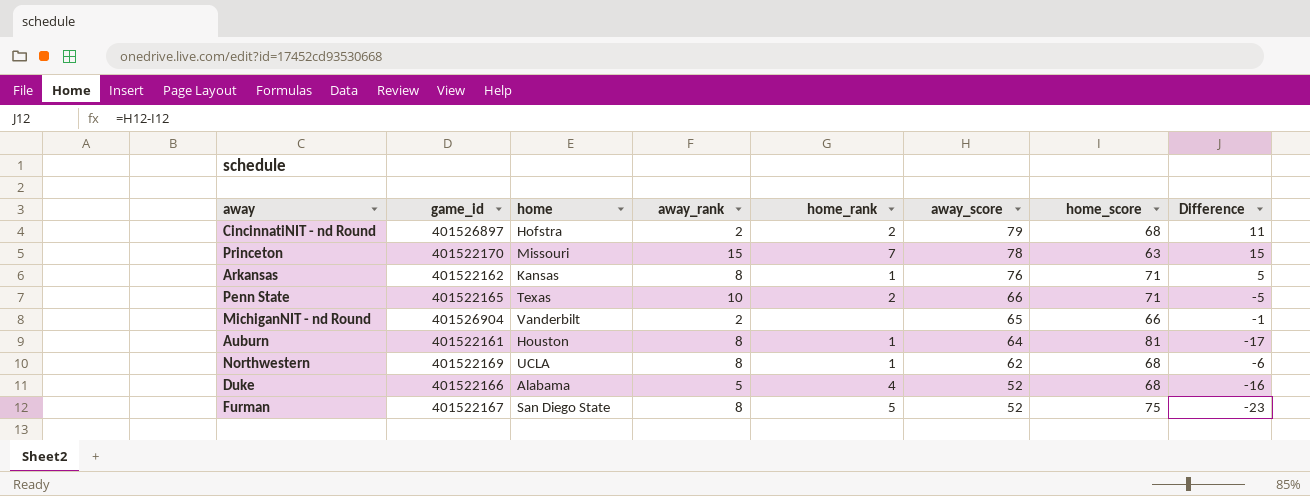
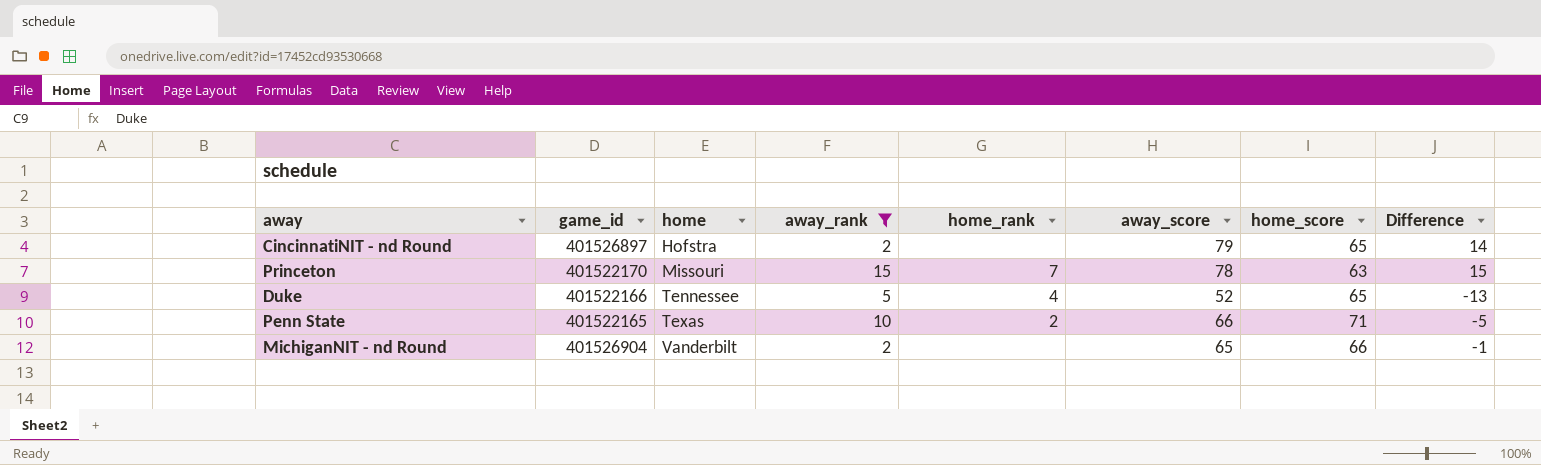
filter: none -> away_rank != 8
row order: away_score descending -> home ascending
CincinnatiNIT - nd Round | home_rank: 2 -> none
CincinnatiNIT - nd Round | home_score: 68 -> 65
CincinnatiNIT - nd Round | Difference: 11 -> 14
Duke | home: Alabama -> Tennessee
Duke | home_score: 68 -> 65
Duke | Difference: -16 -> -13

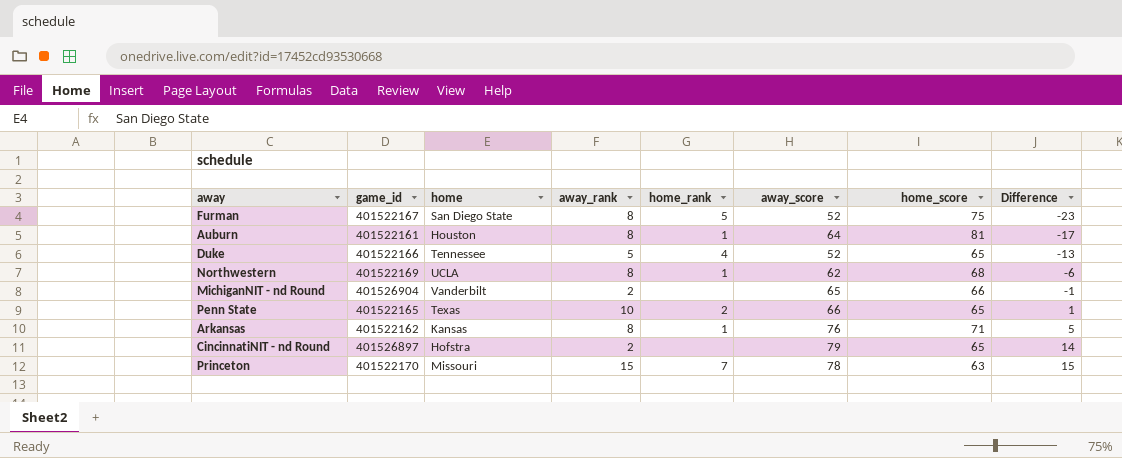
filter: away_rank != 8 -> none
row order: home ascending -> Difference ascending
Penn State | home_score: 71 -> 65
Penn State | Difference: -5 -> 1

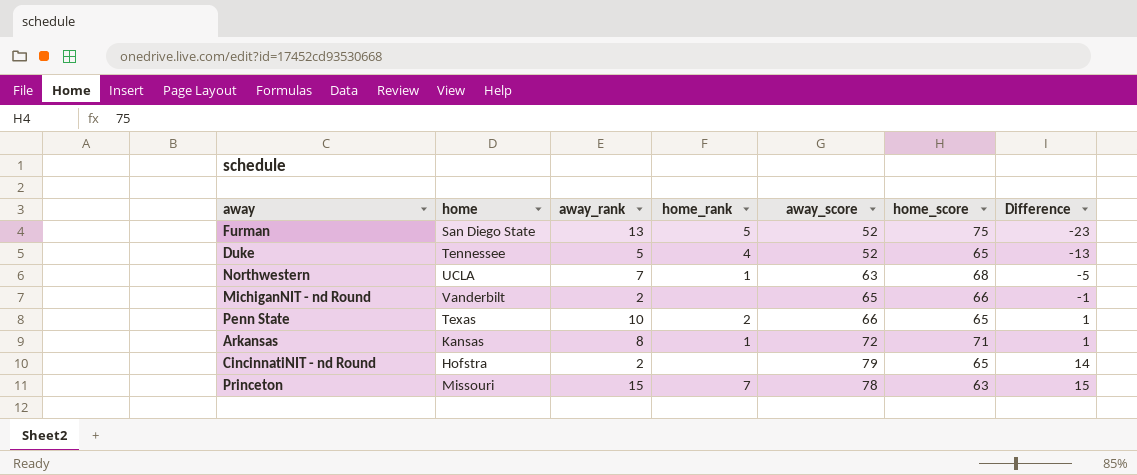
column game_id | position: 2 -> none
row Auburn: 401522161 | Houston | 8 | 1 | 64 | 81 | -17 -> none
Furman | away_rank: 8 -> 13
Northwestern | away_rank: 8 -> 7
Northwestern | away_score: 62 -> 63
Northwestern | Difference: -6 -> -5
Arkansas | away_score: 76 -> 72
Arkansas | Difference: 5 -> 1

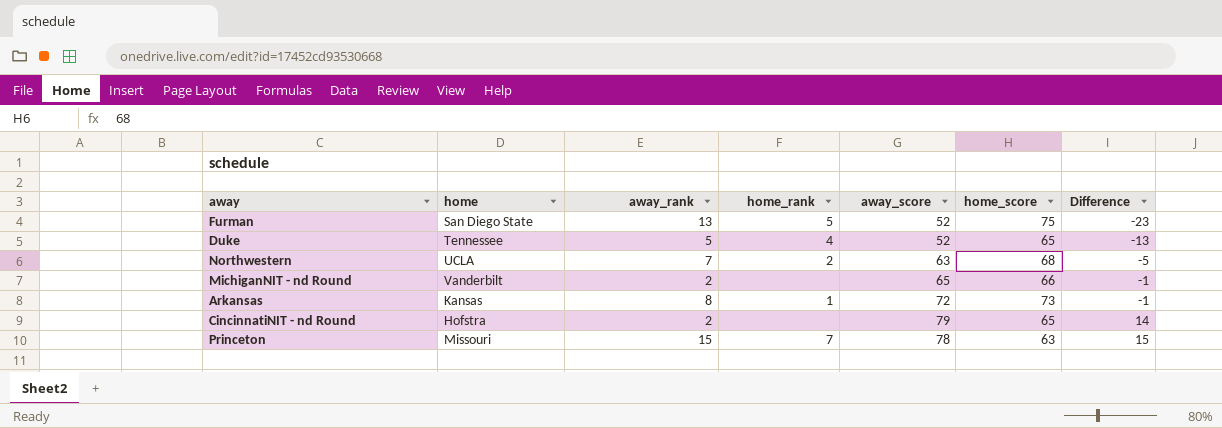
row Penn State: Texas | 10 | 2 | 66 | 65 | 1 -> none
Northwestern | home_rank: 1 -> 2
Arkansas | home_score: 71 -> 73
Arkansas | Difference: 1 -> -1

